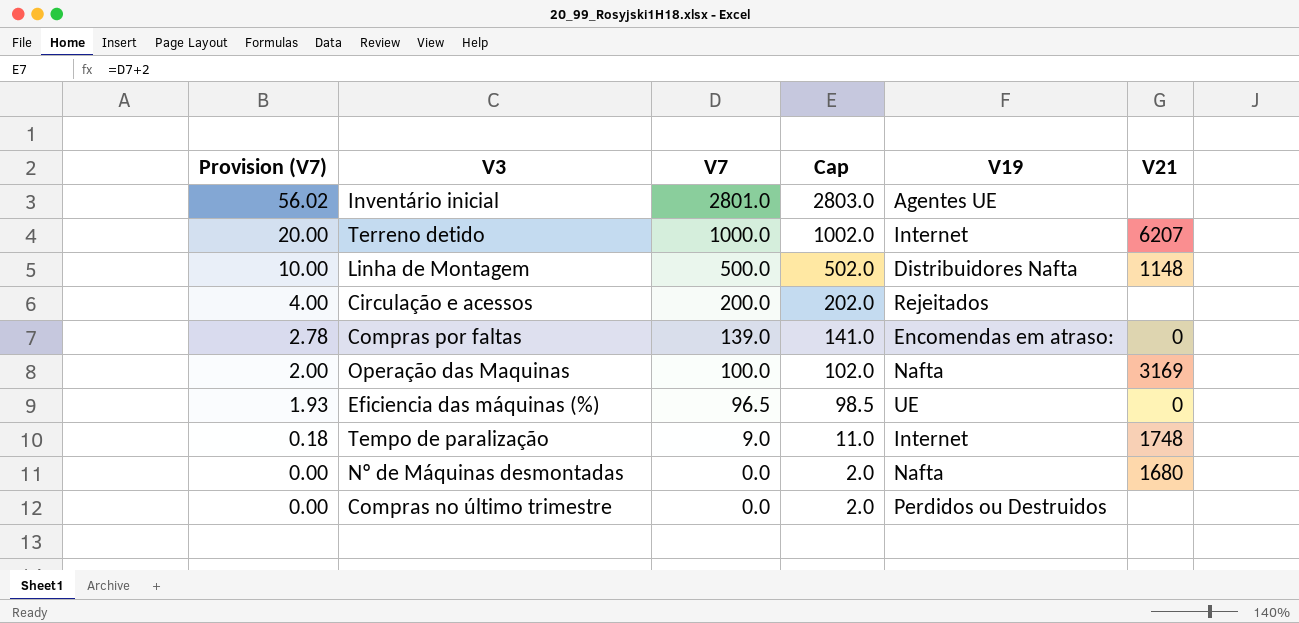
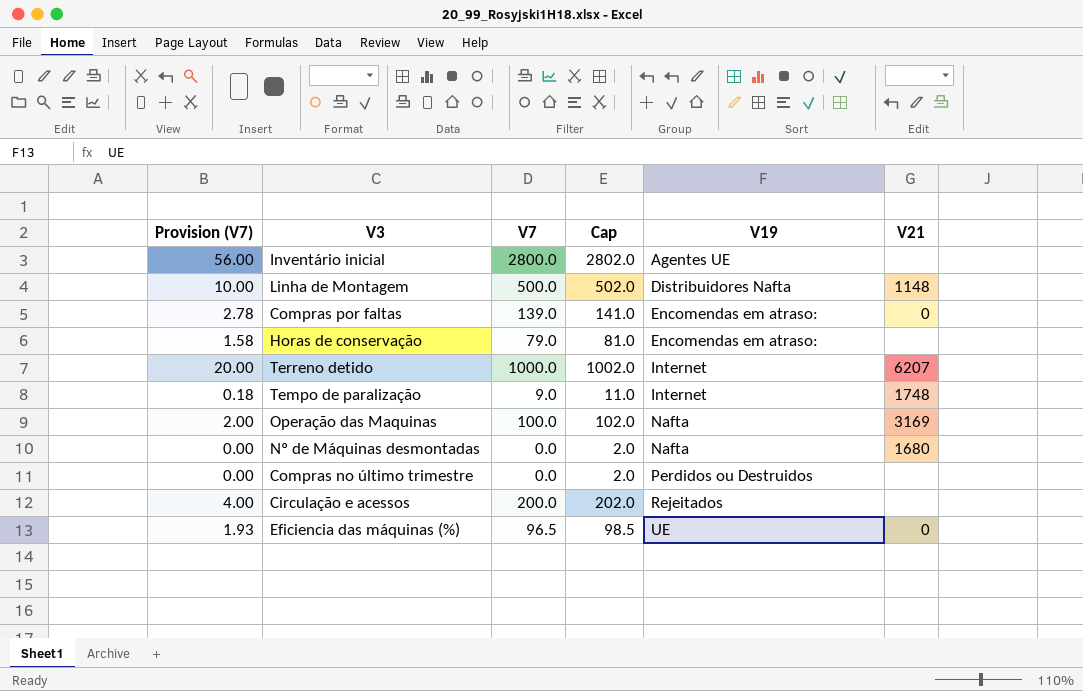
row order: Provision (V7) descending -> V19 ascending
Inventário inicial | Provision (V7): 56.02 -> 56.00
Inventário inicial | V7: 2801.0 -> 2800.0
Inventário inicial | Cap: 2803.0 -> 2802.0
row Horas de conservação: none -> 1.58 | 79.0 | 81.0 | Encomendas em atraso: | none

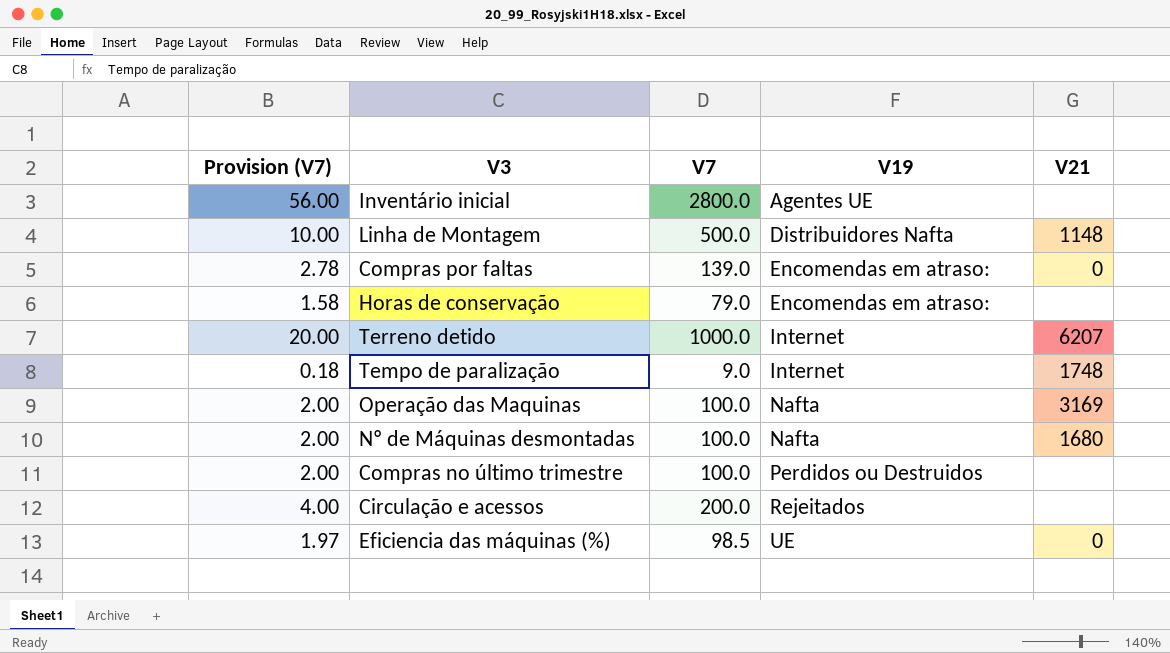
column Cap | formula: [V7] + 2 -> none
Nº de Máquinas desmontadas | Provision (V7): 0.00 -> 2.00
Nº de Máquinas desmontadas | V7: 0.0 -> 100.0
Compras no último trimestre | Provision (V7): 0.00 -> 2.00
Compras no último trimestre | V7: 0.0 -> 100.0
Eficiencia das máquinas (%) | Provision (V7): 1.93 -> 1.97
Eficiencia das máquinas (%) | V7: 96.5 -> 98.5

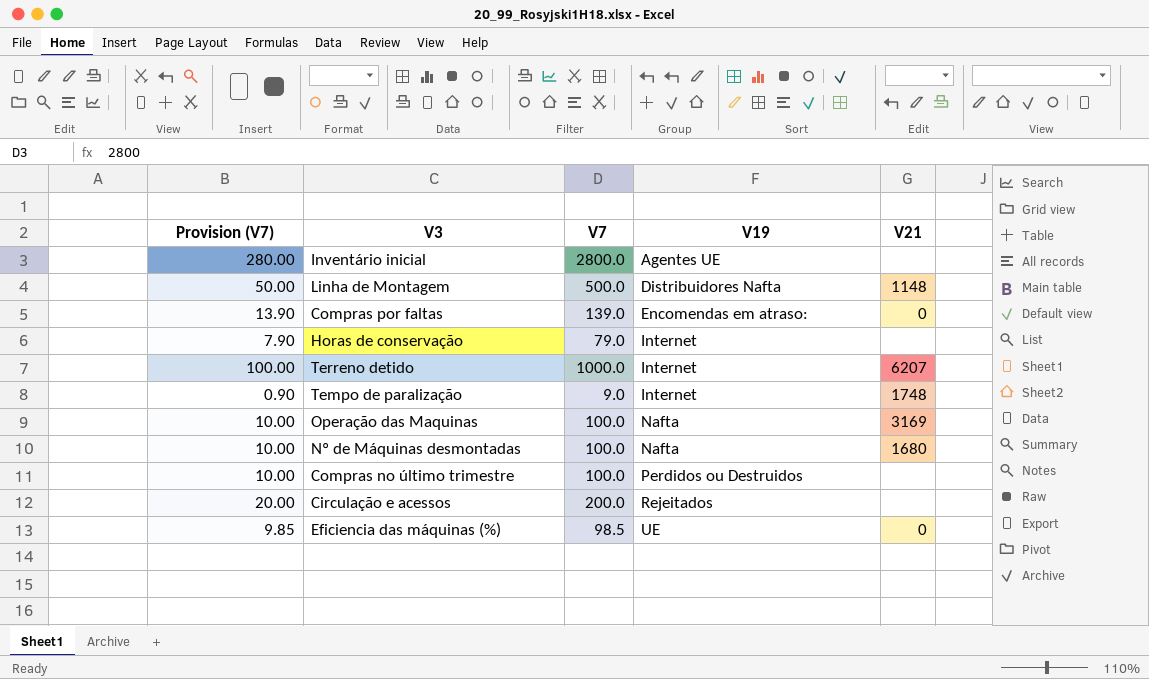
column Provision (V7) | formula: [V7] * 0.02 -> [V7] * 0.1
Horas de conservação | V19: Encomendas em atraso: -> Internet

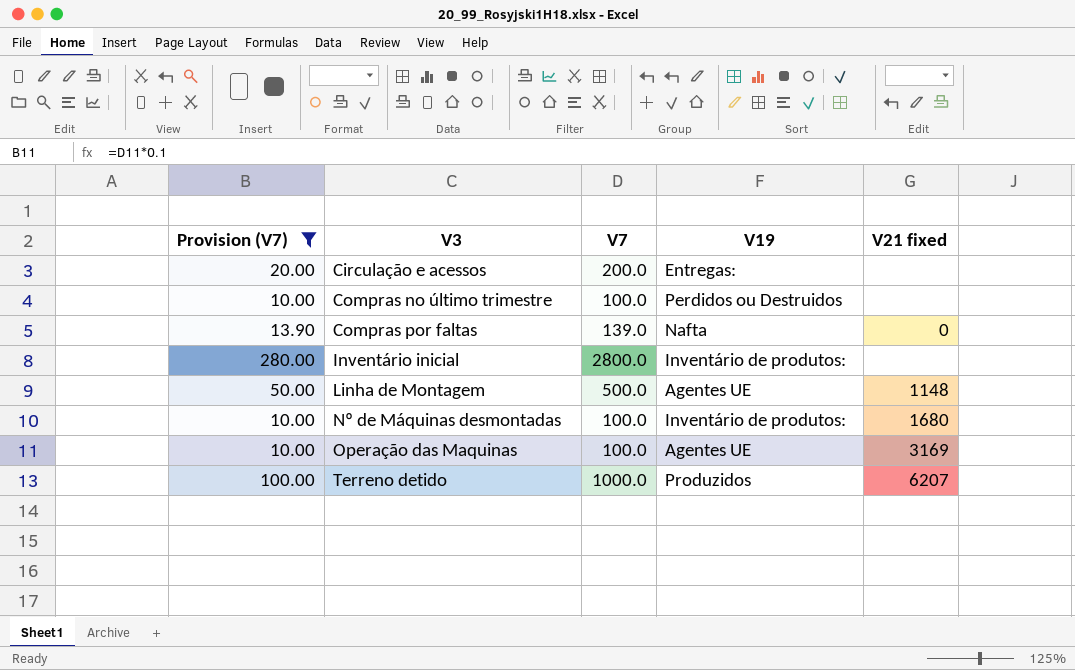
filter: none -> Provision (V7) >= 10.00
row order: V19 ascending -> V3 ascending
column name: V21 -> V21 fixed
Circulação e acessos | V19: Rejeitados -> Entregas:
Compras por faltas | V19: Encomendas em atraso: -> Nafta
Inventário inicial | V19: Agentes UE -> Inventário de produtos:
Linha de Montagem | V19: Distribuidores Nafta -> Agentes UE
Nº de Máquinas desmontadas | V19: Nafta -> Inventário de produtos:
Operação das Maquinas | V19: Nafta -> Agentes UE
Terreno detido | V19: Internet -> Produzidos

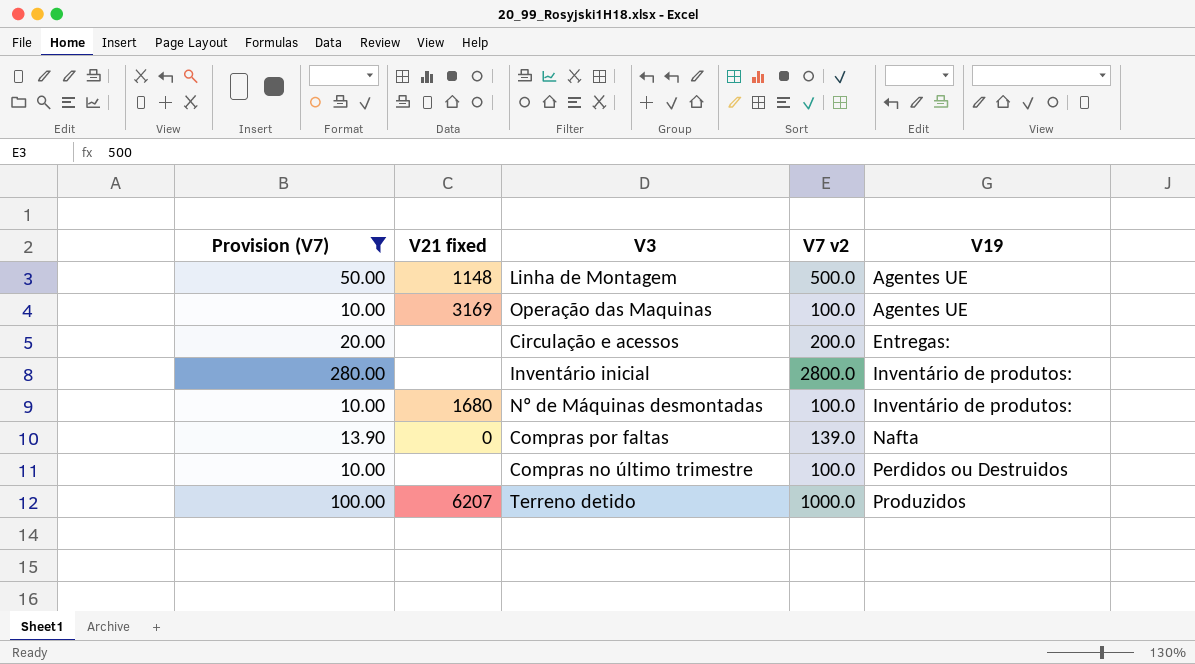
row order: V3 ascending -> V19 ascending
column V21 fixed | position: 5 -> 2
column name: V7 -> V7 v2

